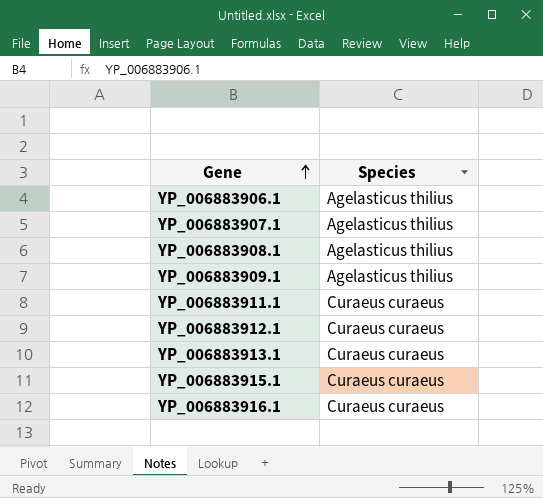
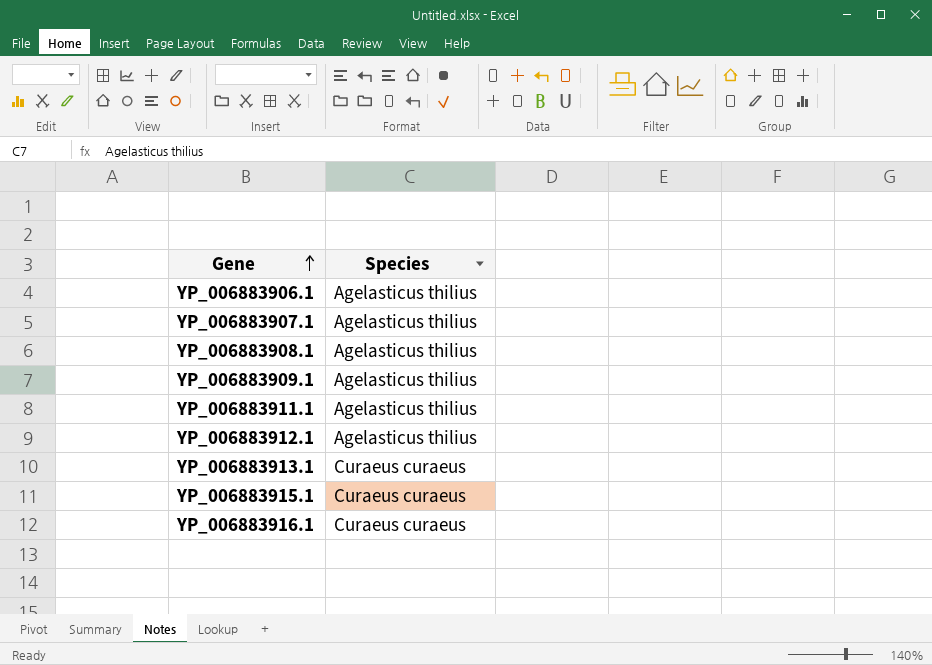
YP_006883911.1 | Species: Curaeus curaeus -> Agelasticus thilius
YP_006883912.1 | Species: Curaeus curaeus -> Agelasticus thilius

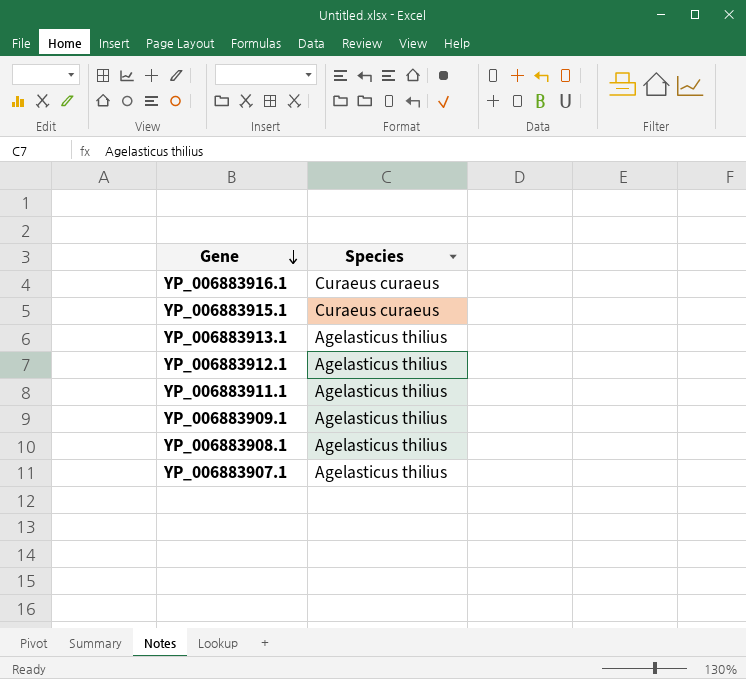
row order: Gene ascending -> Gene descending
row YP_006883906.1: Agelasticus thilius -> none
YP_006883913.1 | Species: Curaeus curaeus -> Agelasticus thilius

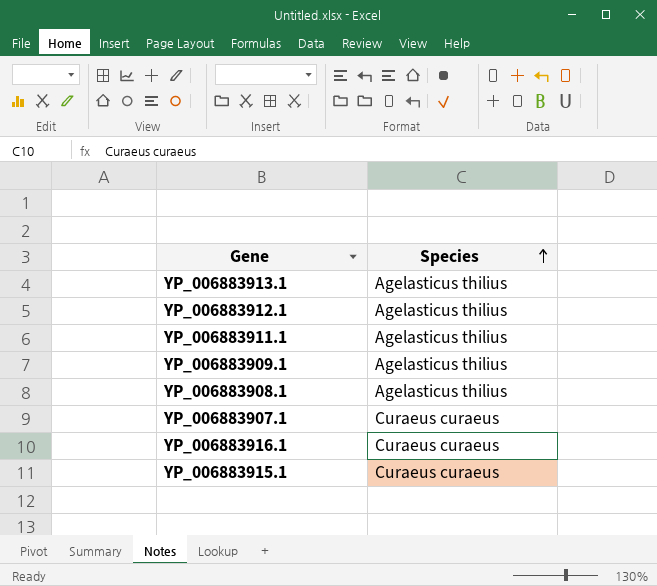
row order: Gene descending -> Species ascending
YP_006883907.1 | Species: Agelasticus thilius -> Curaeus curaeus

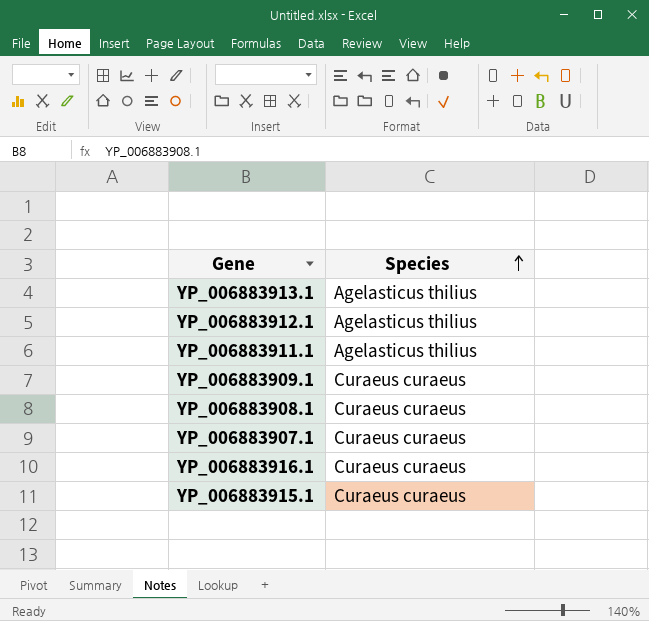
YP_006883909.1 | Species: Agelasticus thilius -> Curaeus curaeus
YP_006883908.1 | Species: Agelasticus thilius -> Curaeus curaeus

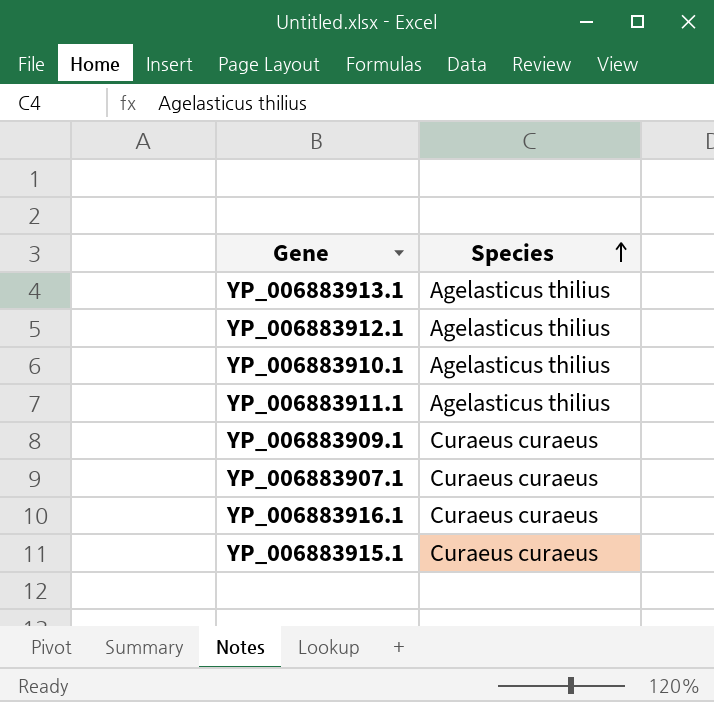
row YP_006883908.1: Curaeus curaeus -> none
row YP_006883910.1: none -> Agelasticus thilius

